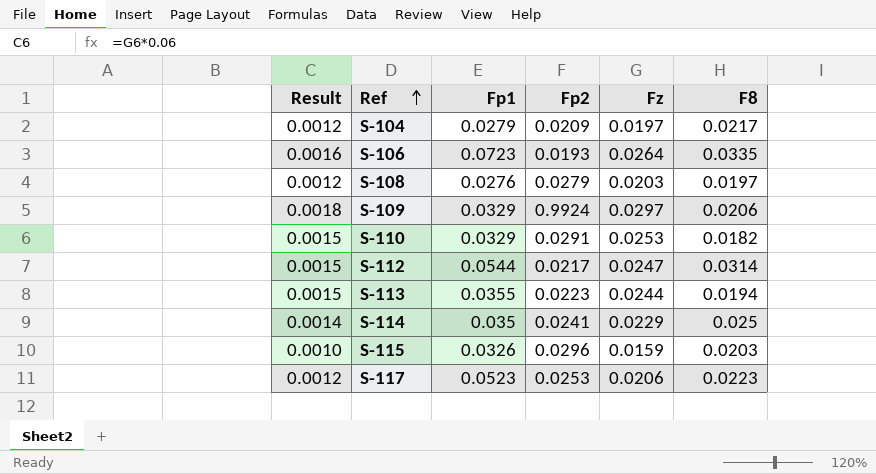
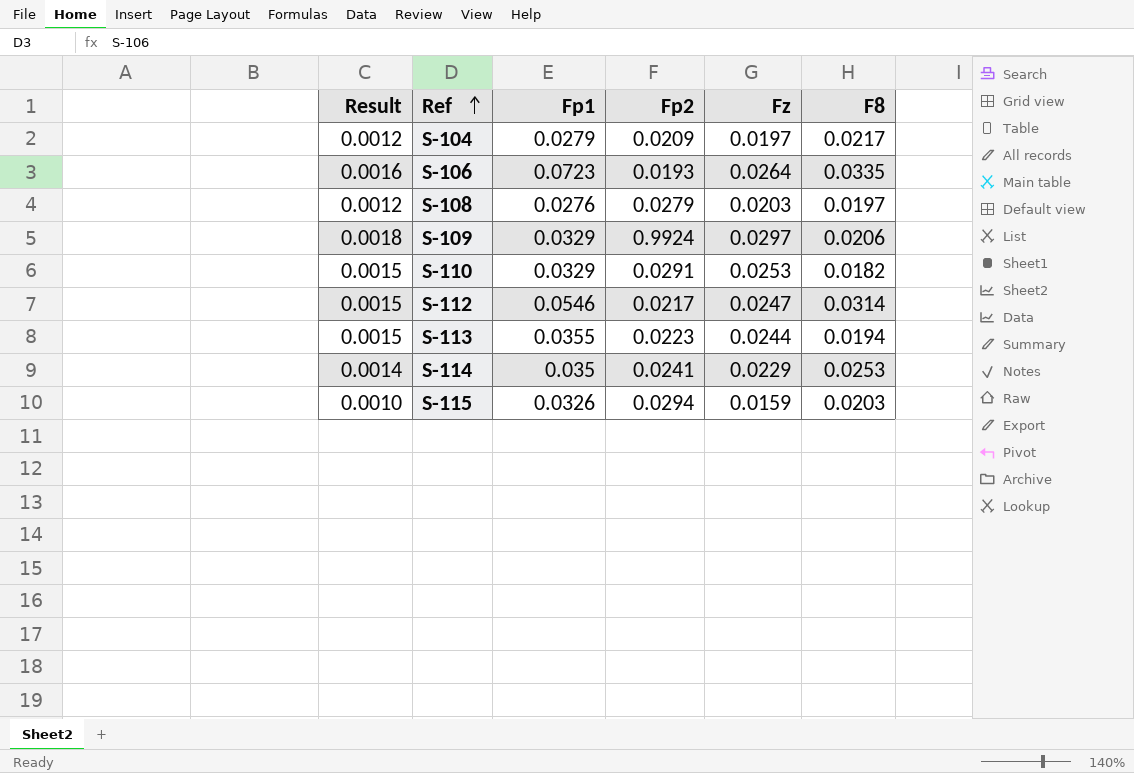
row S-117: 0.0012 | 0.0523 | 0.0253 | 0.0206 | 0.0223 -> none
S-112 | Fp1: 0.0544 -> 0.0546
S-114 | F8: 0.025 -> 0.0253
S-115 | Fp2: 0.0296 -> 0.0294

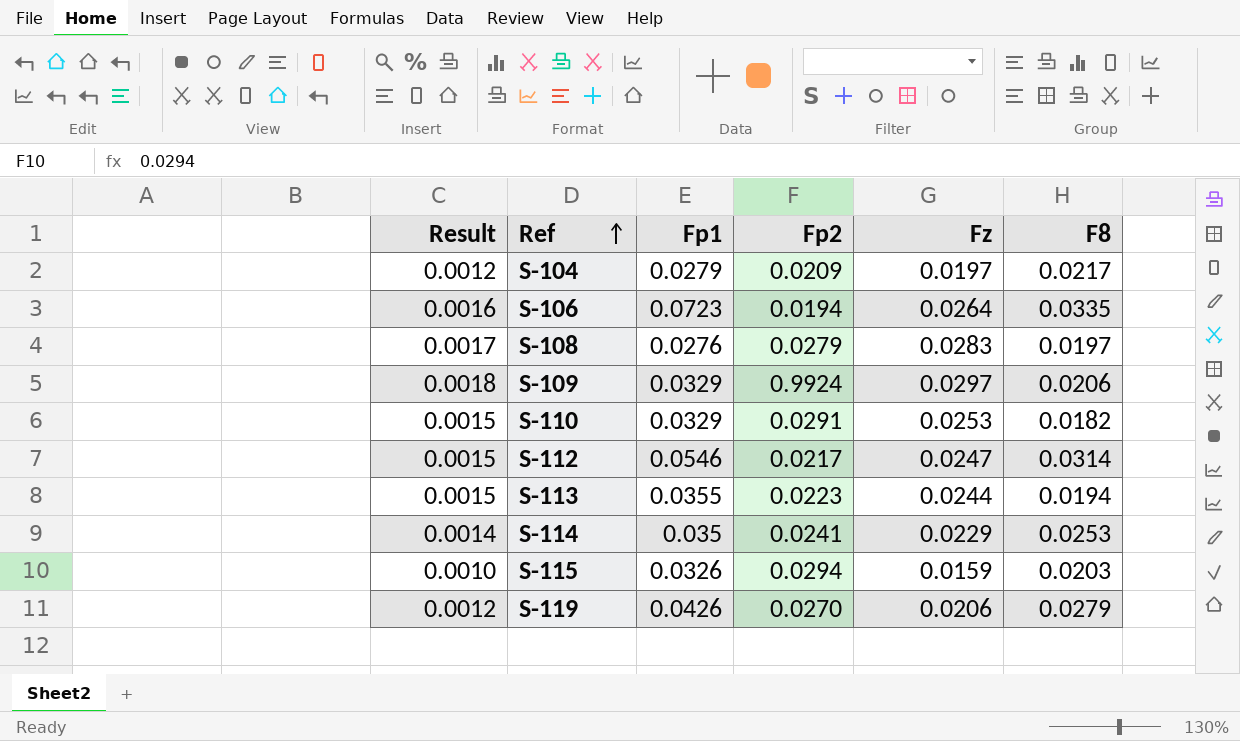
S-106 | Fp2: 0.0193 -> 0.0194
S-108 | Result: 0.0012 -> 0.0017
S-108 | Fz: 0.0203 -> 0.0283
row S-119: none -> 0.0012 | 0.0426 | 0.0270 | 0.0206 | 0.0279

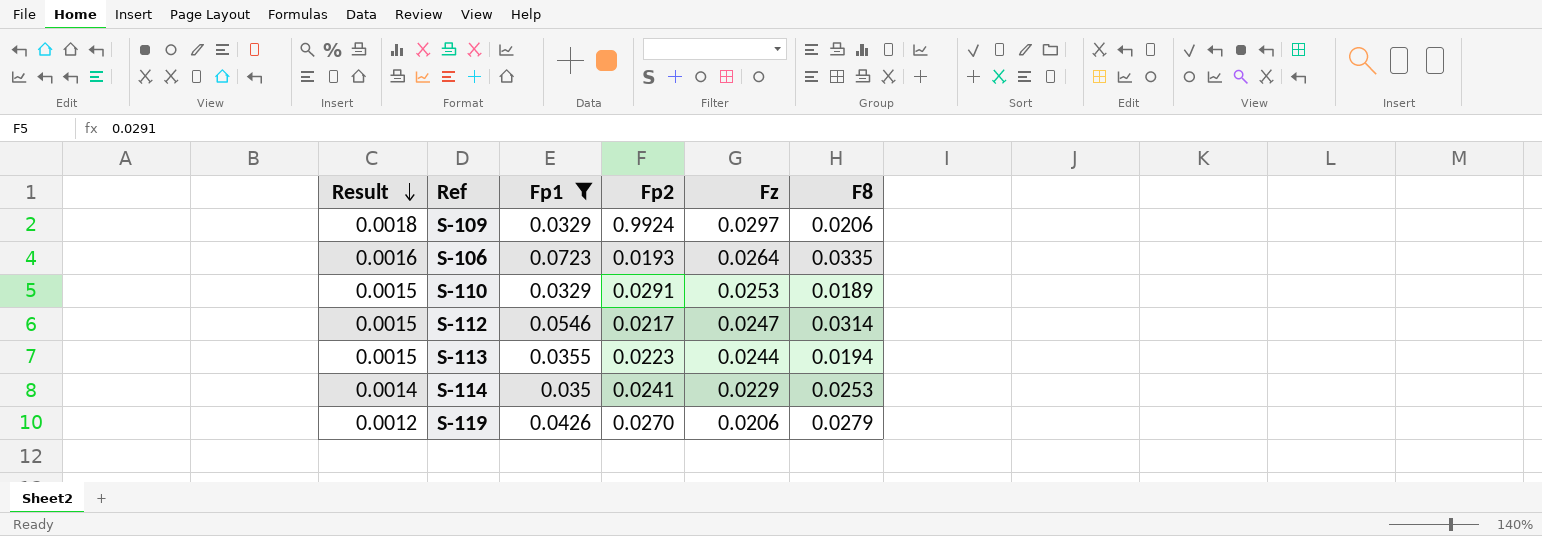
filter: none -> Fp1 >= 0.0329
row order: Ref ascending -> Result descending
S-106 | Fp2: 0.0194 -> 0.0193
S-110 | F8: 0.0182 -> 0.0189

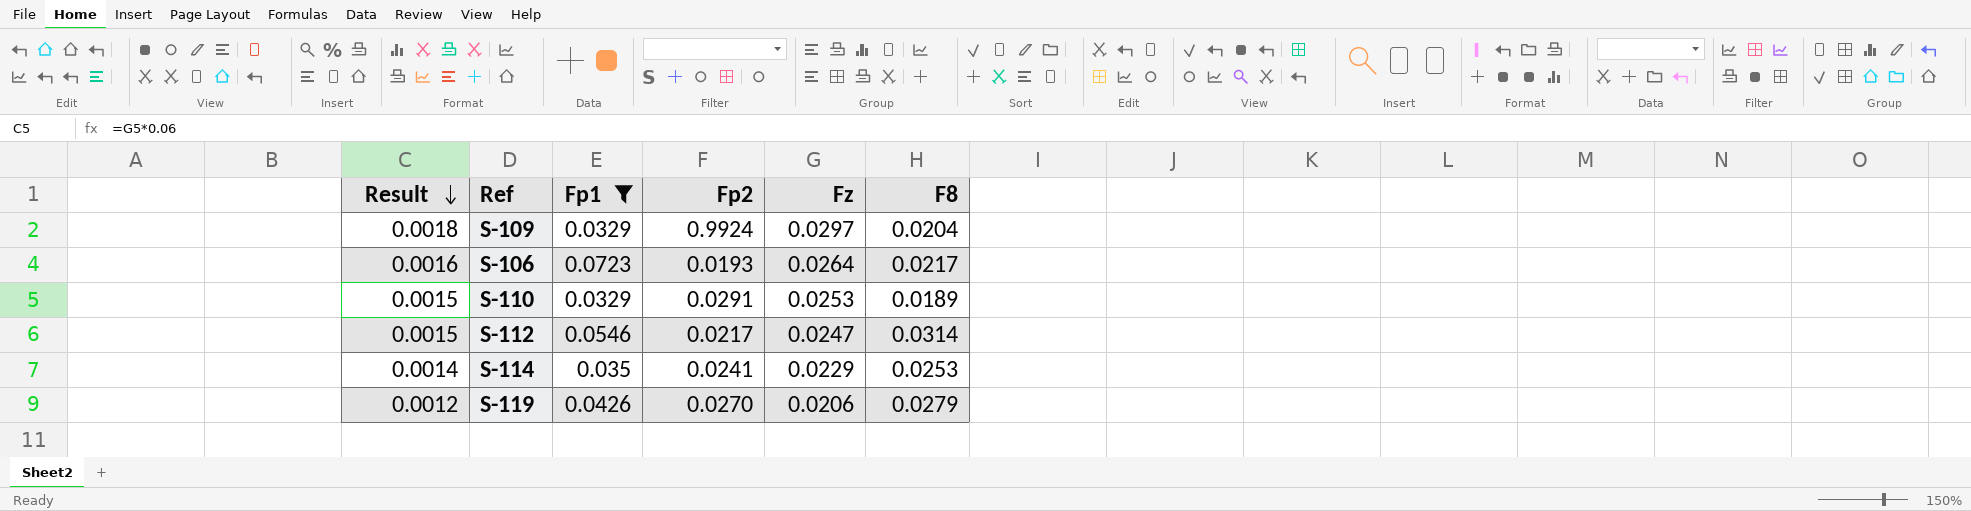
row S-113: 0.0015 | 0.0355 | 0.0223 | 0.0244 | 0.0194 -> none
S-109 | F8: 0.0206 -> 0.0204
S-106 | F8: 0.0335 -> 0.0217

